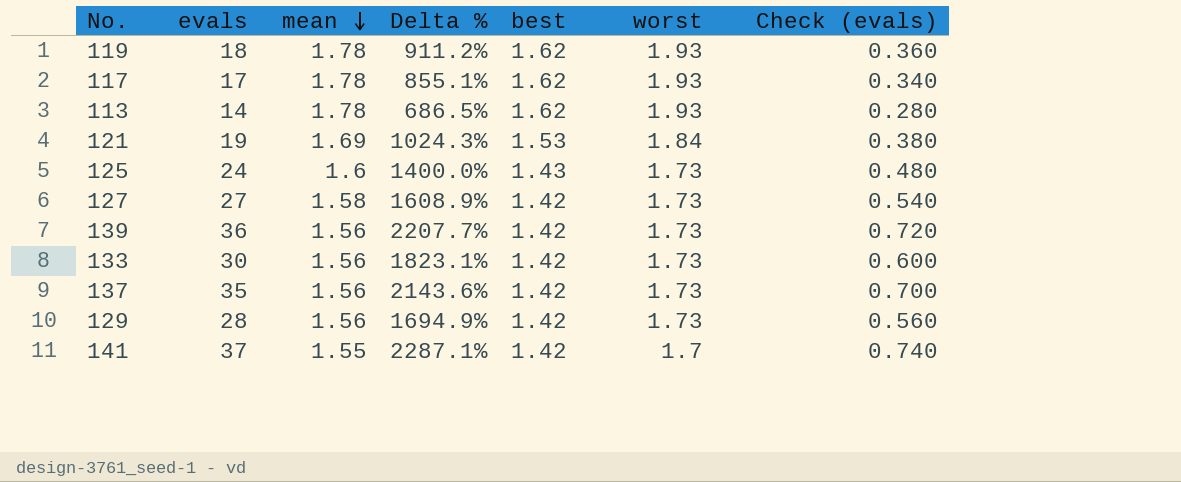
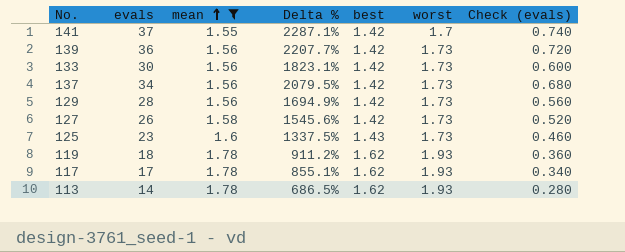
filter: none -> mean != 1.69
row order: mean descending -> mean ascending
137 | evals: 35 -> 34
137 | Delta %: 2143.6% -> 2079.5%
137 | Check (evals): 0.700 -> 0.680
127 | evals: 27 -> 26
127 | Delta %: 1608.9% -> 1545.6%
127 | Check (evals): 0.540 -> 0.520
125 | evals: 24 -> 23
125 | Delta %: 1400.0% -> 1337.5%
125 | Check (evals): 0.480 -> 0.460

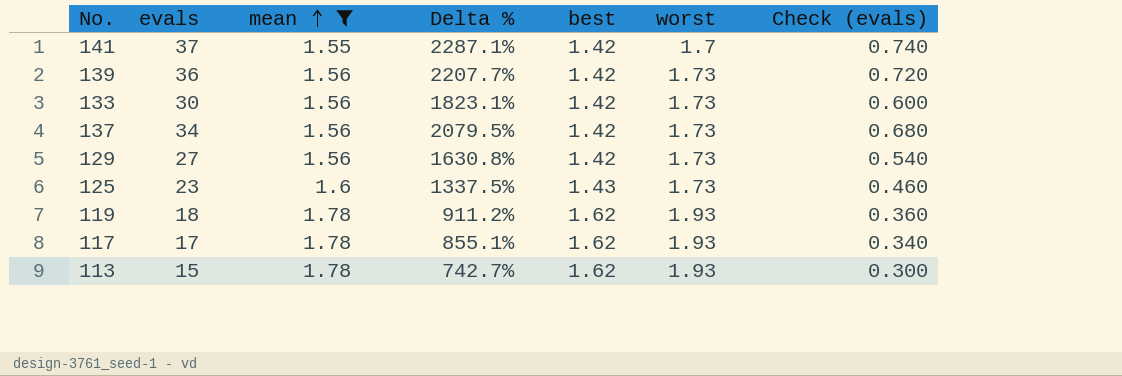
row 127: 26 | 1.58 | 1545.6% | 1.42 | 1.73 | 0.520 -> none
129 | evals: 28 -> 27
129 | Delta %: 1694.9% -> 1630.8%
129 | Check (evals): 0.560 -> 0.540
113 | evals: 14 -> 15
113 | Delta %: 686.5% -> 742.7%
113 | Check (evals): 0.280 -> 0.300

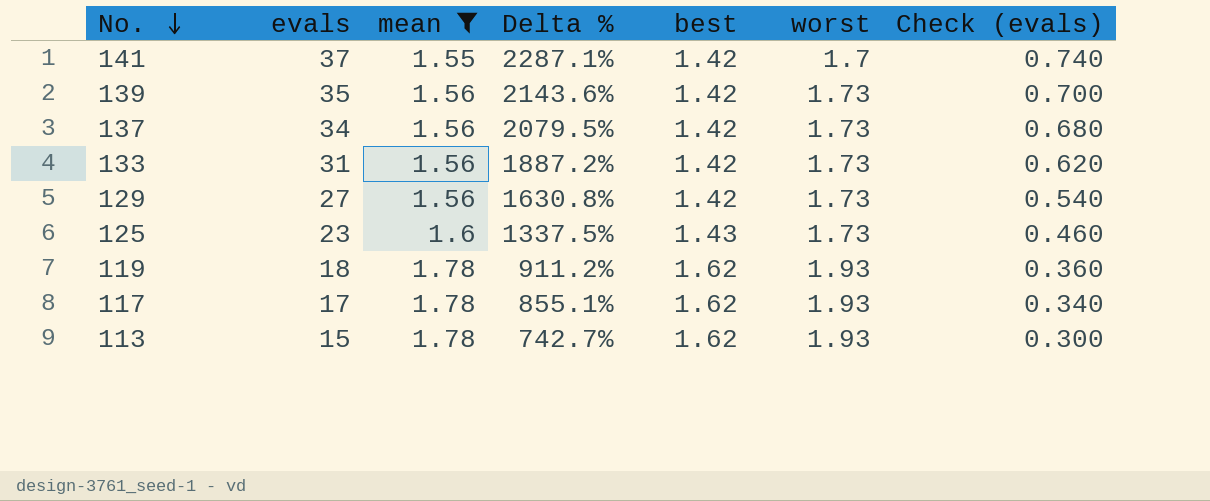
row order: mean ascending -> No. descending
139 | evals: 36 -> 35
139 | Delta %: 2207.7% -> 2143.6%
139 | Check (evals): 0.720 -> 0.700
133 | evals: 30 -> 31
133 | Delta %: 1823.1% -> 1887.2%
133 | Check (evals): 0.600 -> 0.620

